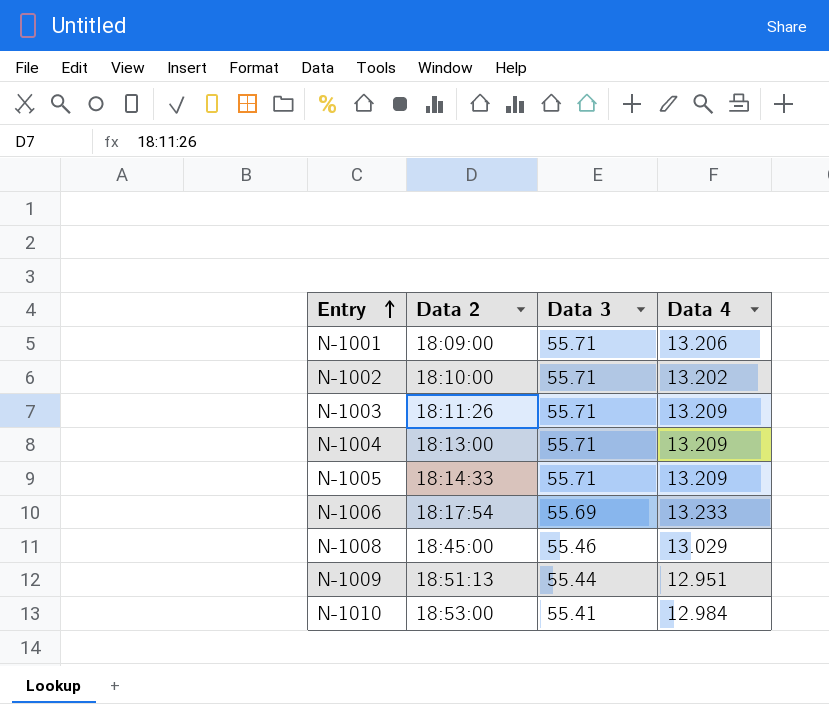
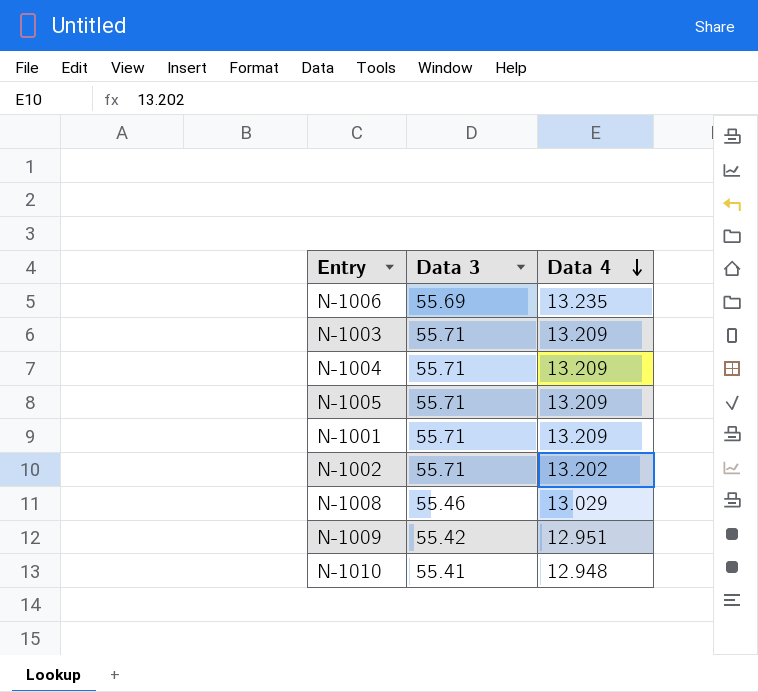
row order: Entry ascending -> Data 4 descending
column Data 2 | position: 2 -> none
N-1006 | Data 4: 13.233 -> 13.235
N-1001 | Data 4: 13.206 -> 13.209
N-1009 | Data 3: 55.44 -> 55.42
N-1010 | Data 4: 12.984 -> 12.948

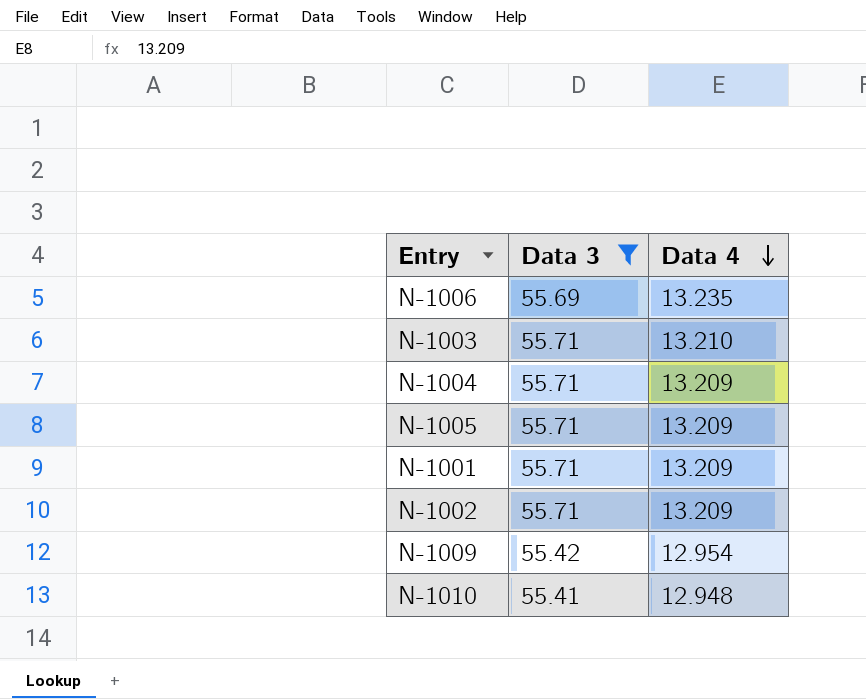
filter: none -> Data 3 != 55.46
N-1003 | Data 4: 13.209 -> 13.210
N-1002 | Data 4: 13.202 -> 13.209
N-1009 | Data 4: 12.951 -> 12.954

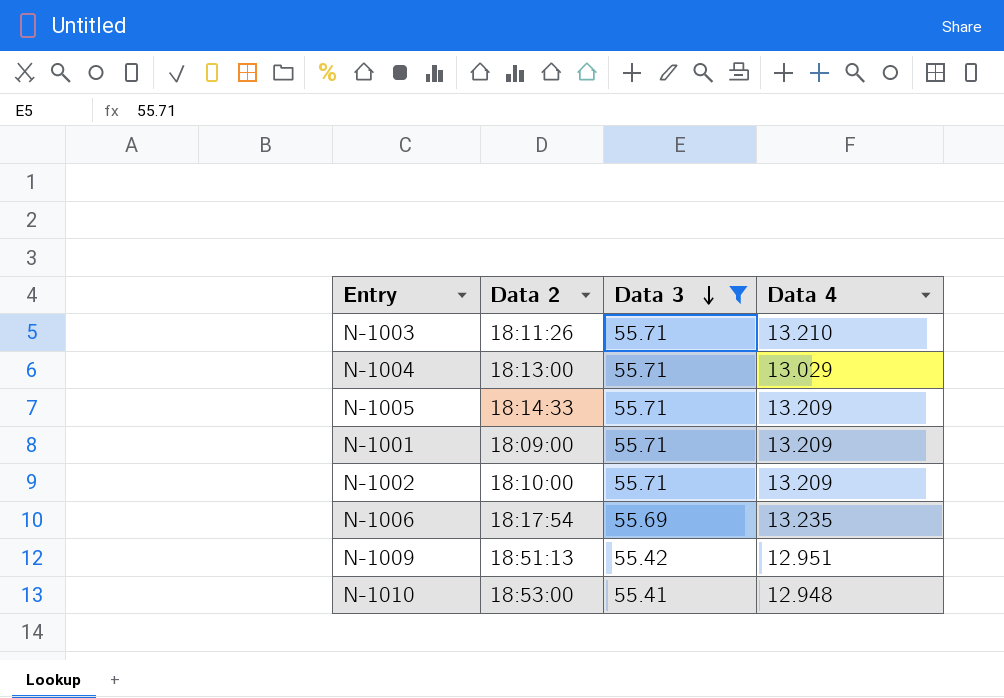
row order: Data 4 descending -> Data 3 descending
column Data 2 | position: none -> 2
N-1004 | Data 4: 13.209 -> 13.029
N-1009 | Data 4: 12.954 -> 12.951

